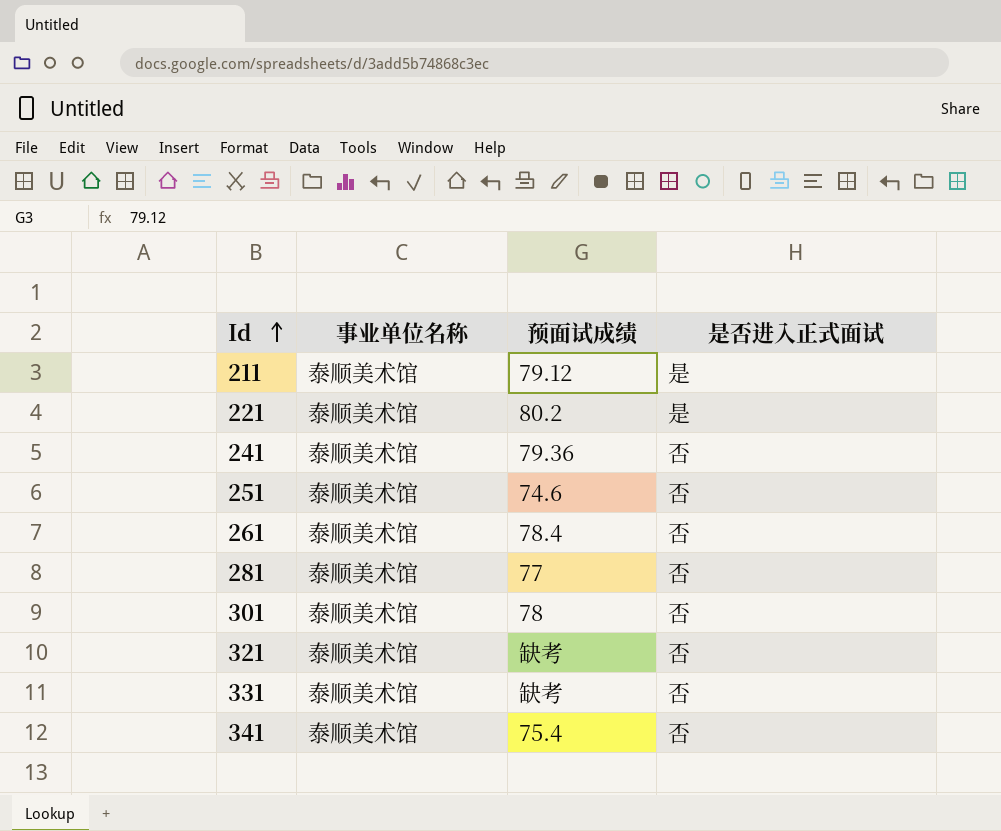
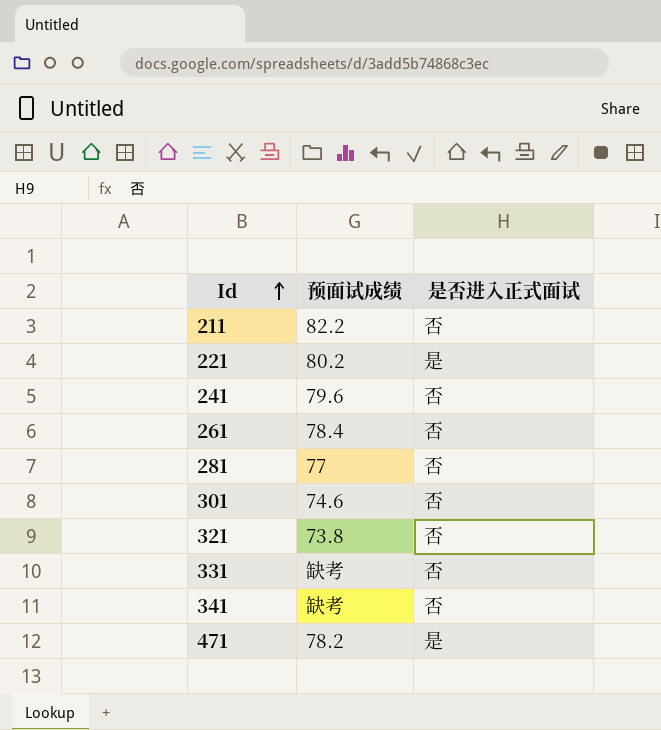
column 事业单位名称 | position: 2 -> none
row 251: 泰顺美术馆 | 74.6 | 否 -> none
211 | 预面试成绩: 79.12 -> 82.2
211 | 是否进入正式面试: 是 -> 否
241 | 预面试成绩: 79.36 -> 79.6
301 | 预面试成绩: 78 -> 74.6
321 | 预面试成绩: 缺考 -> 73.8
341 | 预面试成绩: 75.4 -> 缺考
row 471: none -> 78.2 | 是

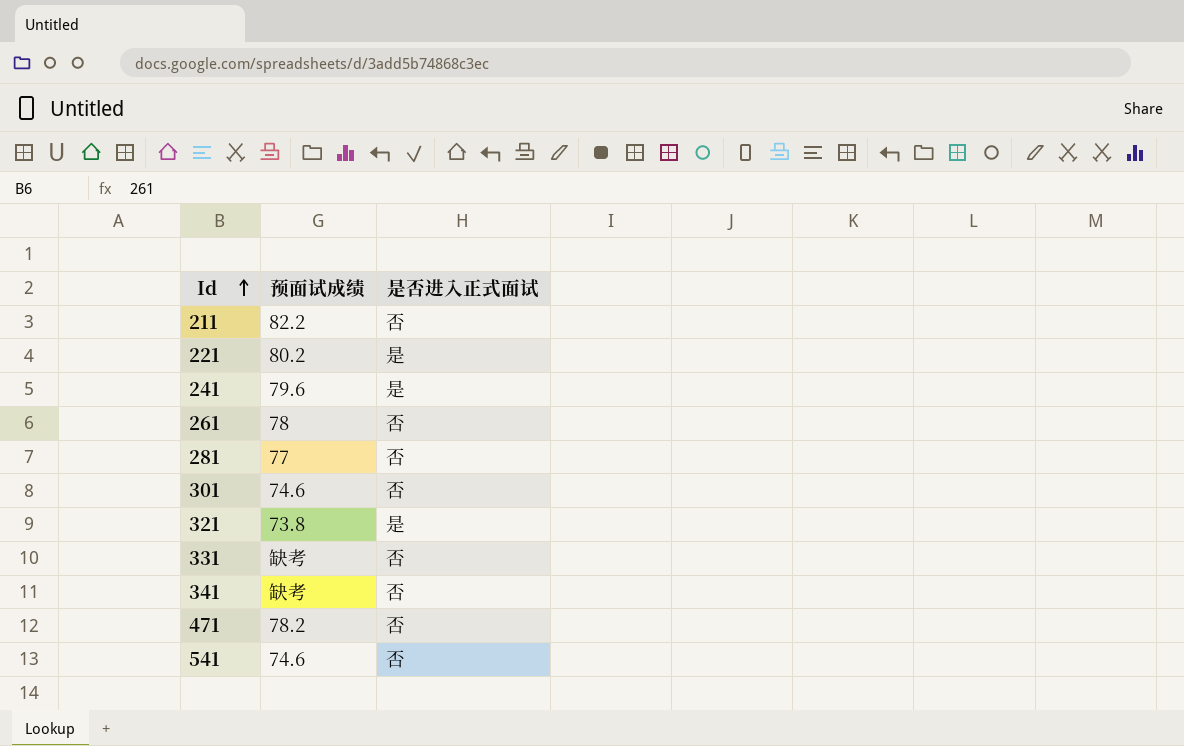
241 | 是否进入正式面试: 否 -> 是
261 | 预面试成绩: 78.4 -> 78
321 | 是否进入正式面试: 否 -> 是
471 | 是否进入正式面试: 是 -> 否
row 541: none -> 74.6 | 否

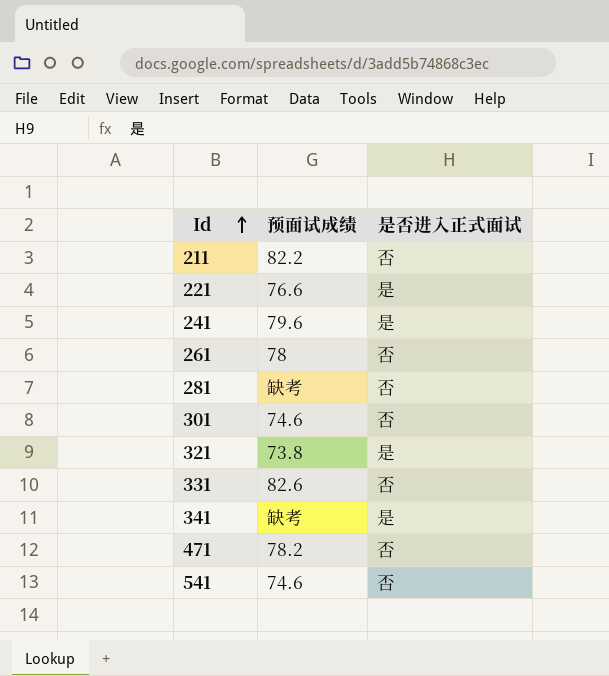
221 | 预面试成绩: 80.2 -> 76.6
281 | 预面试成绩: 77 -> 缺考
331 | 预面试成绩: 缺考 -> 82.6
341 | 是否进入正式面试: 否 -> 是

